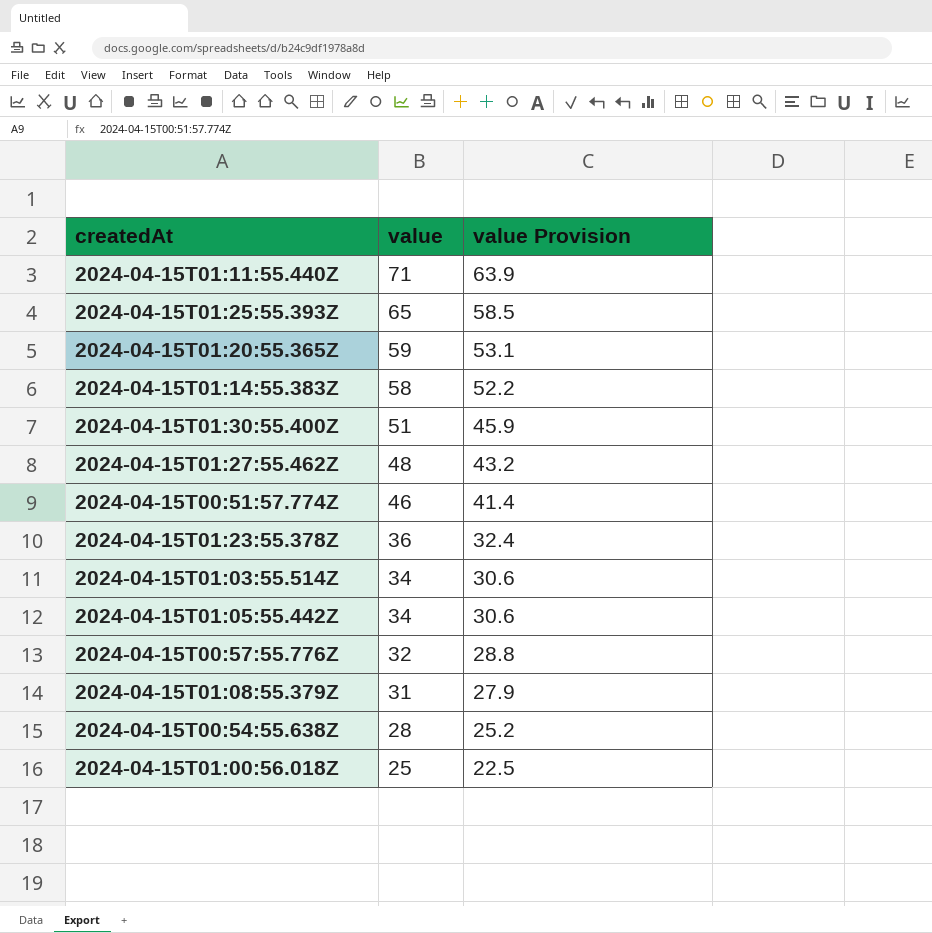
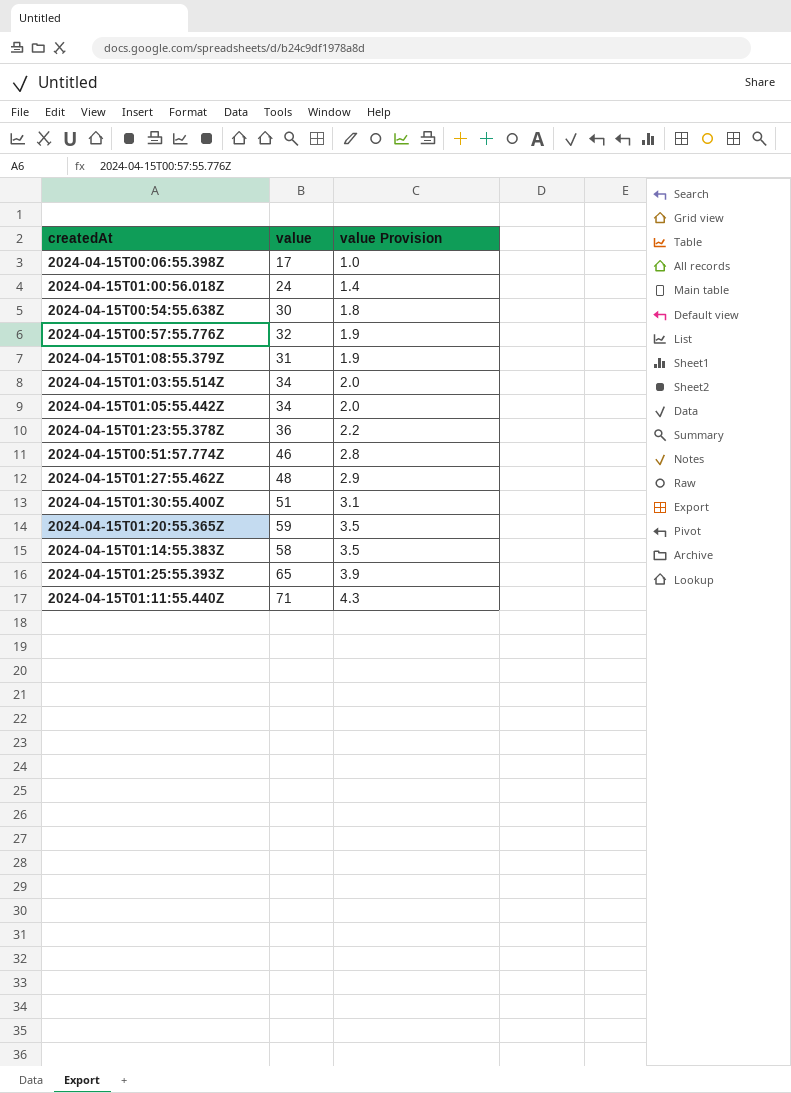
row order: value descending -> value Provision ascending
column value Provision | formula: [value] * 0.9 -> [value] * 0.06
row 2024-04-15T00:06:55.398Z: none -> 17 | 1.0
2024-04-15T01:00:56.018Z | value: 25 -> 24
2024-04-15T00:54:55.638Z | value: 28 -> 30

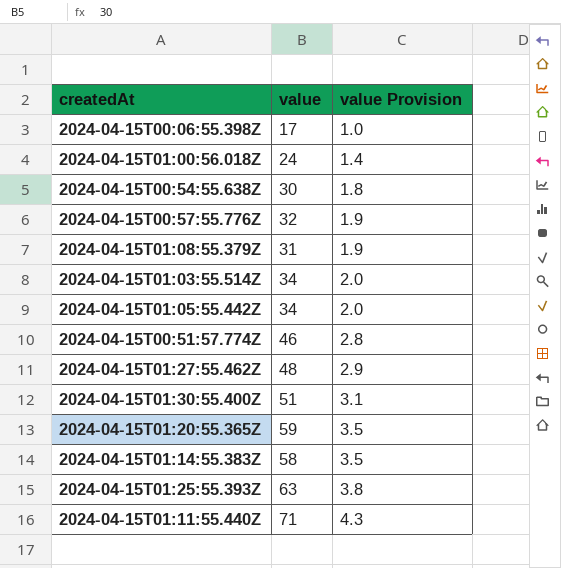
row 2024-04-15T01:23:55.378Z: 36 | 2.2 -> none
2024-04-15T01:25:55.393Z | value: 65 -> 63
2024-04-15T01:25:55.393Z | value Provision: 3.9 -> 3.8

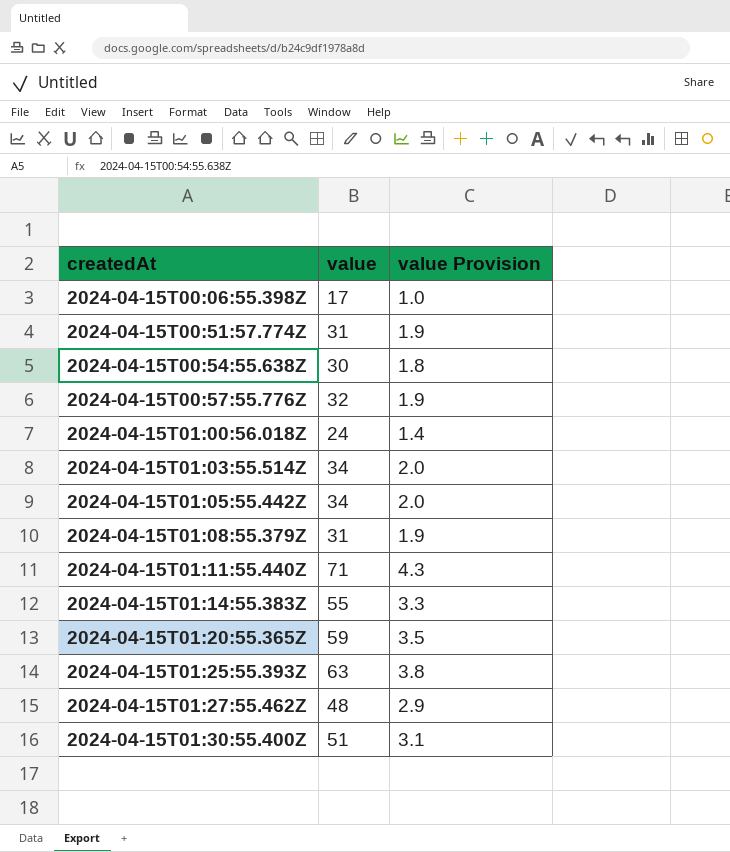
row order: value Provision ascending -> createdAt ascending
2024-04-15T00:51:57.774Z | value: 46 -> 31
2024-04-15T00:51:57.774Z | value Provision: 2.8 -> 1.9
2024-04-15T01:14:55.383Z | value: 58 -> 55
2024-04-15T01:14:55.383Z | value Provision: 3.5 -> 3.3

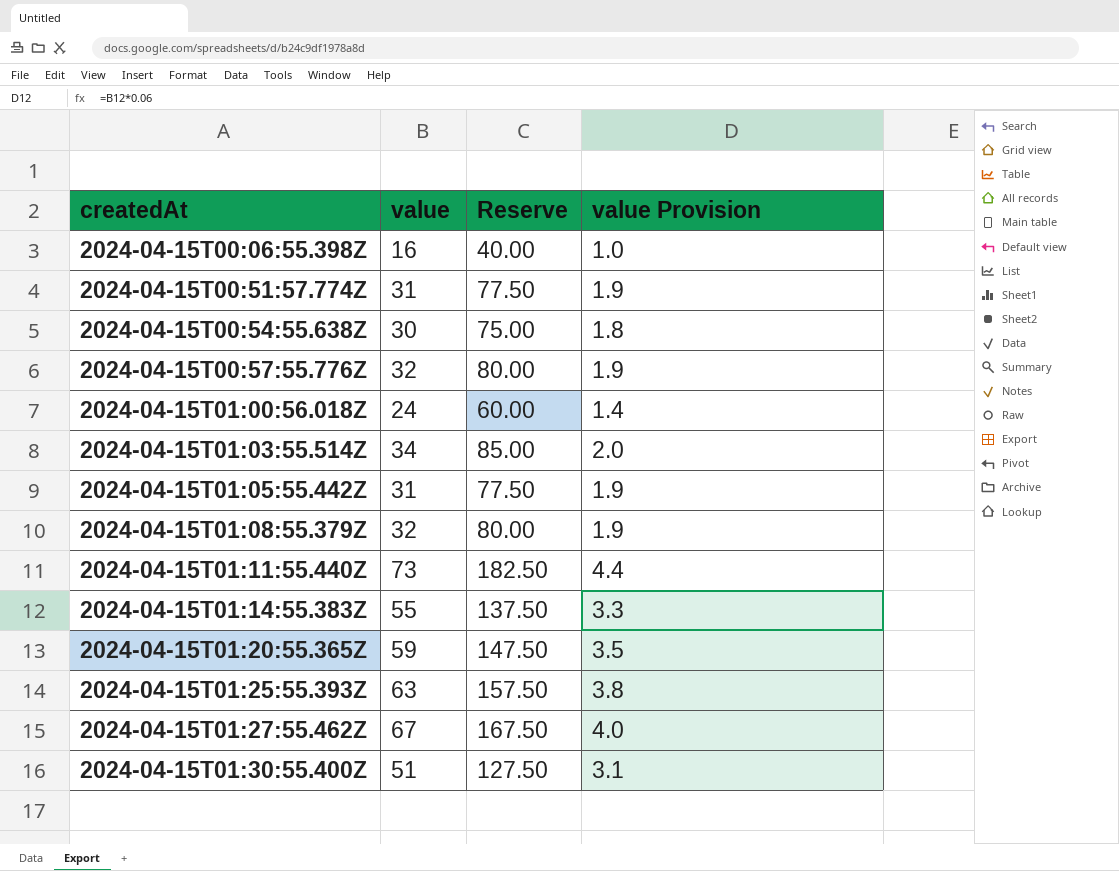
column Reserve | formula: none -> [value] * 2.5
2024-04-15T00:06:55.398Z | value: 17 -> 16
2024-04-15T01:05:55.442Z | value: 34 -> 31
2024-04-15T01:05:55.442Z | value Provision: 2.0 -> 1.9
2024-04-15T01:08:55.379Z | value: 31 -> 32
2024-04-15T01:11:55.440Z | value: 71 -> 73
2024-04-15T01:11:55.440Z | value Provision: 4.3 -> 4.4
2024-04-15T01:27:55.462Z | value: 48 -> 67
2024-04-15T01:27:55.462Z | value Provision: 2.9 -> 4.0

